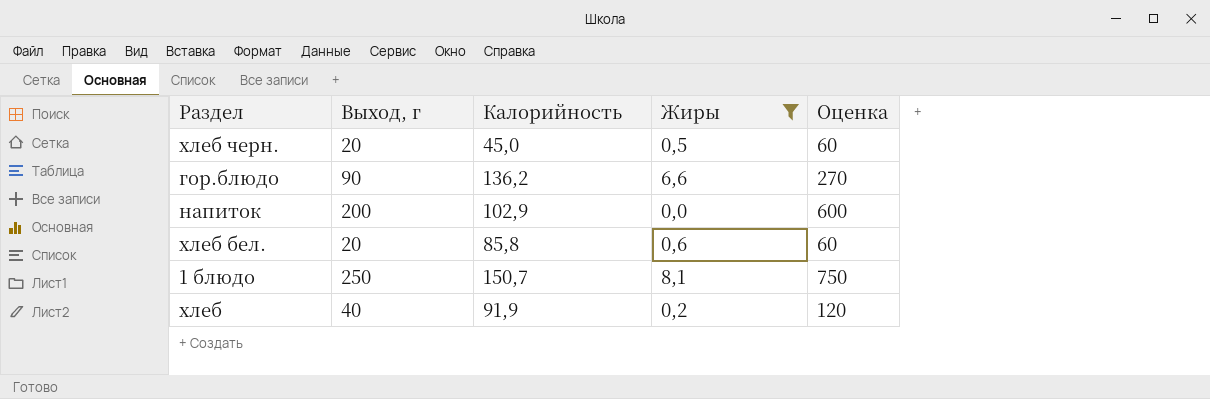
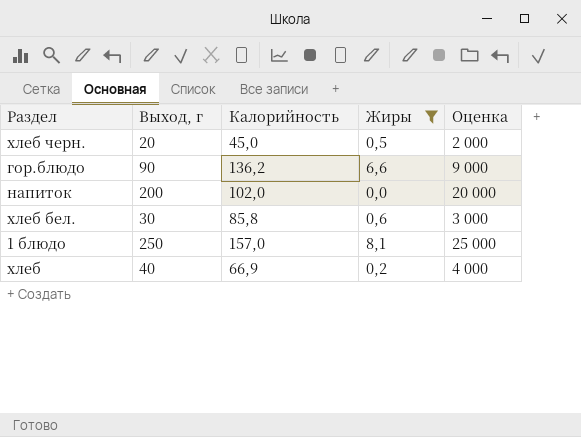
column Оценка | formula: [Выход, г] * 3 -> [Выход, г] * 100
напиток | Калорийность: 102,9 -> 102,0
хлеб бел. | Выход, г: 20 -> 30
1 блюдо | Калорийность: 150,7 -> 157,0
хлеб | Калорийность: 91,9 -> 66,9

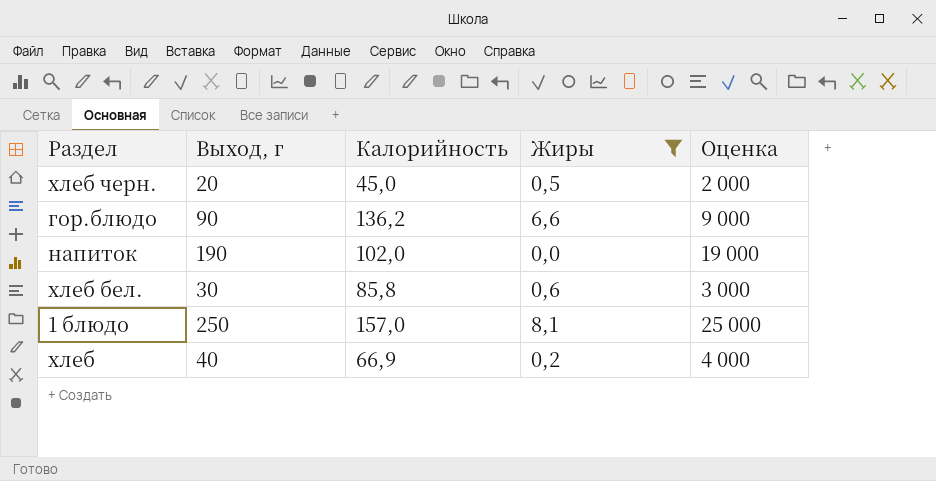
напиток | Выход, г: 200 -> 190
напиток | Оценка: 20 000 -> 19 000

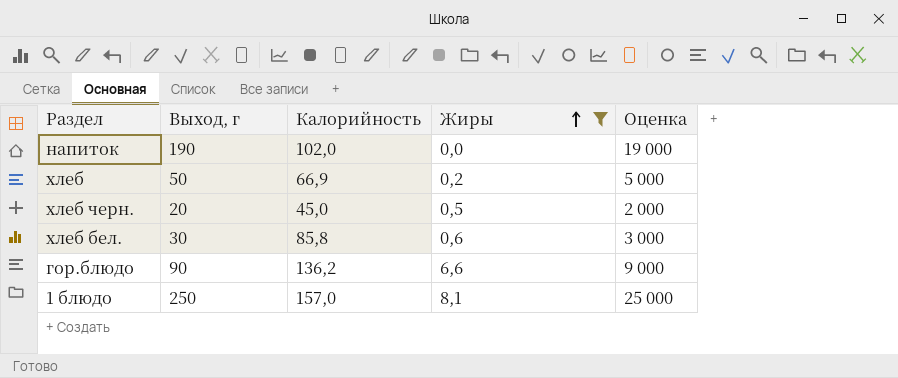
row order: none -> Жиры ascending
хлеб | Выход, г: 40 -> 50
хлеб | Оценка: 4 000 -> 5 000

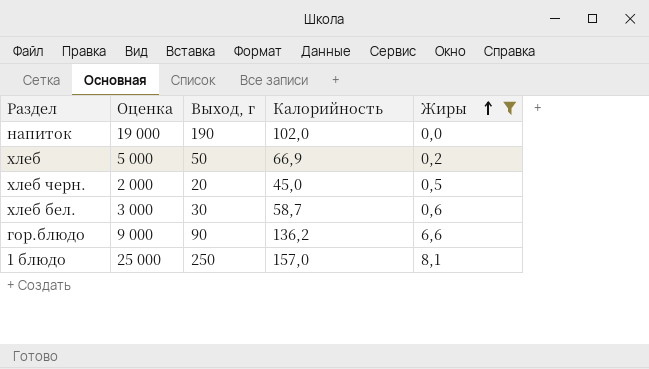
column Оценка | position: 5 -> 2
хлеб бел. | Калорийность: 85,8 -> 58,7

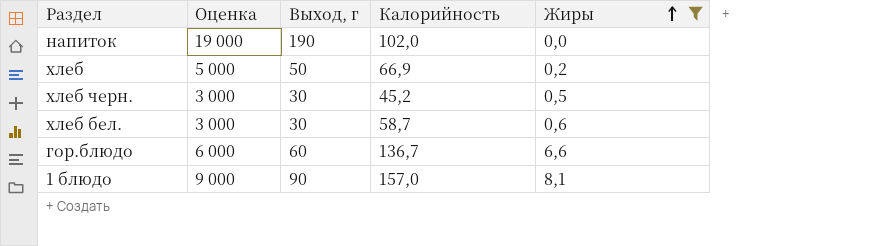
хлеб черн. | Оценка: 2 000 -> 3 000
хлеб черн. | Выход, г: 20 -> 30
хлеб черн. | Калорийность: 45,0 -> 45,2
гор.блюдо | Оценка: 9 000 -> 6 000
гор.блюдо | Выход, г: 90 -> 60
гор.блюдо | Калорийность: 136,2 -> 136,7
1 блюдо | Оценка: 25 000 -> 9 000
1 блюдо | Выход, г: 250 -> 90

